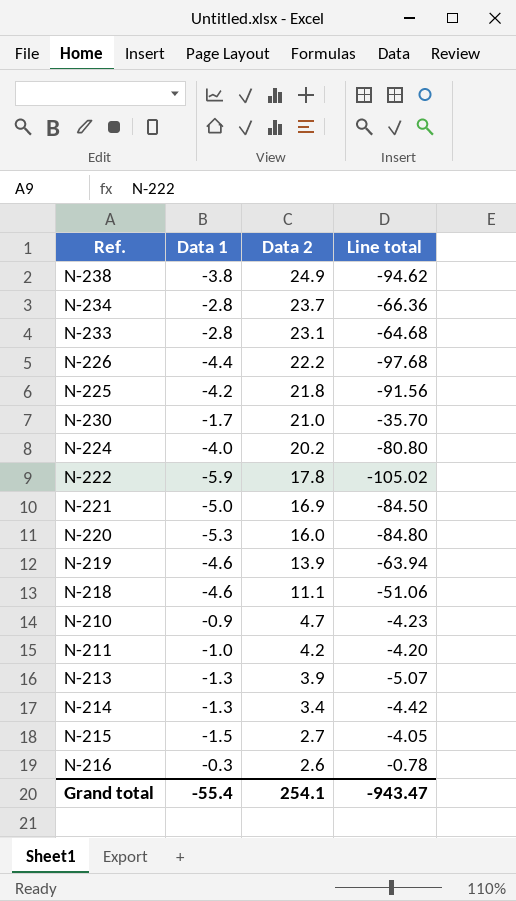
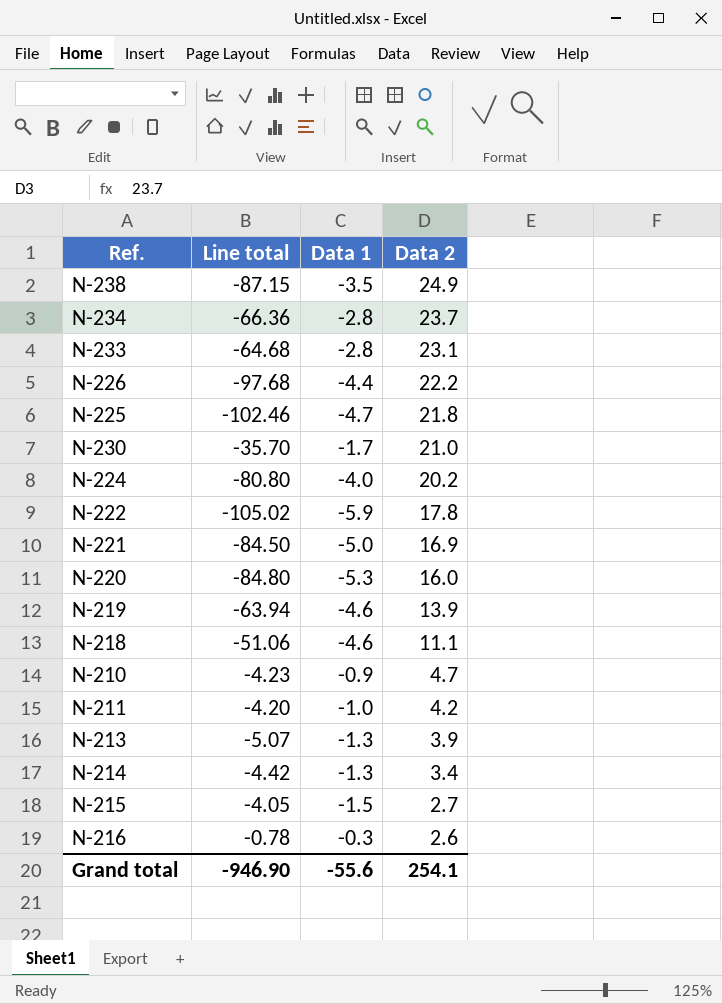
column Line total | position: 4 -> 2
N-238 | Line total: -94.62 -> -87.15
N-238 | Data 1: -3.8 -> -3.5
N-225 | Line total: -91.56 -> -102.46
N-225 | Data 1: -4.2 -> -4.7
Grand total | Line total: -943.47 -> -946.90
Grand total | Data 1: -55.4 -> -55.6

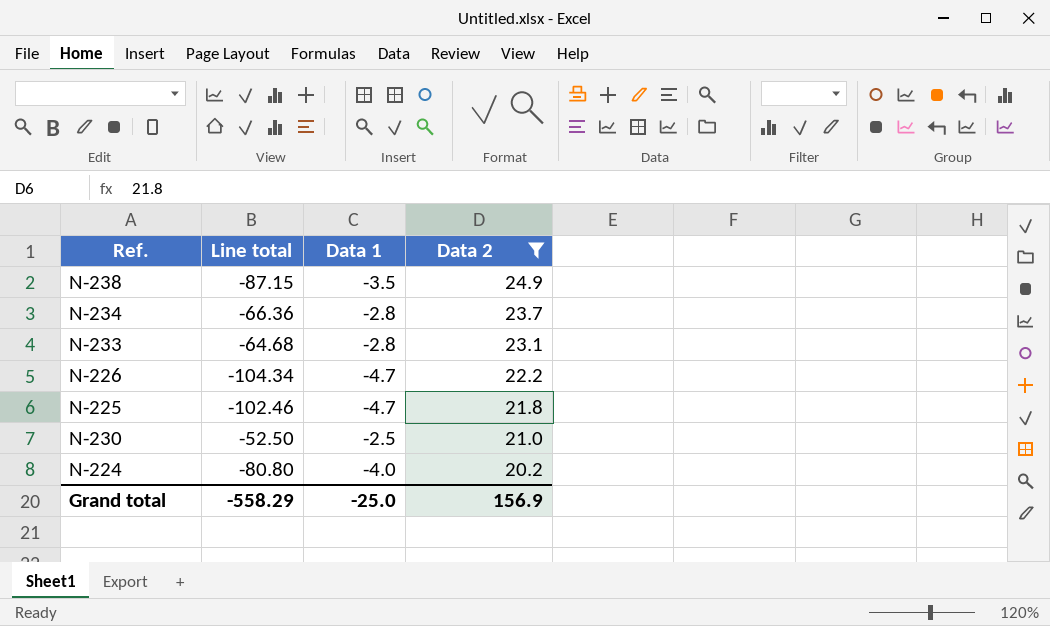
filter: none -> Data 2 >= 20.2
N-226 | Line total: -97.68 -> -104.34
N-226 | Data 1: -4.4 -> -4.7
N-230 | Line total: -35.70 -> -52.50
N-230 | Data 1: -1.7 -> -2.5
Grand total | Line total: -946.90 -> -558.29
Grand total | Data 1: -55.6 -> -25.0
Grand total | Data 2: 254.1 -> 156.9

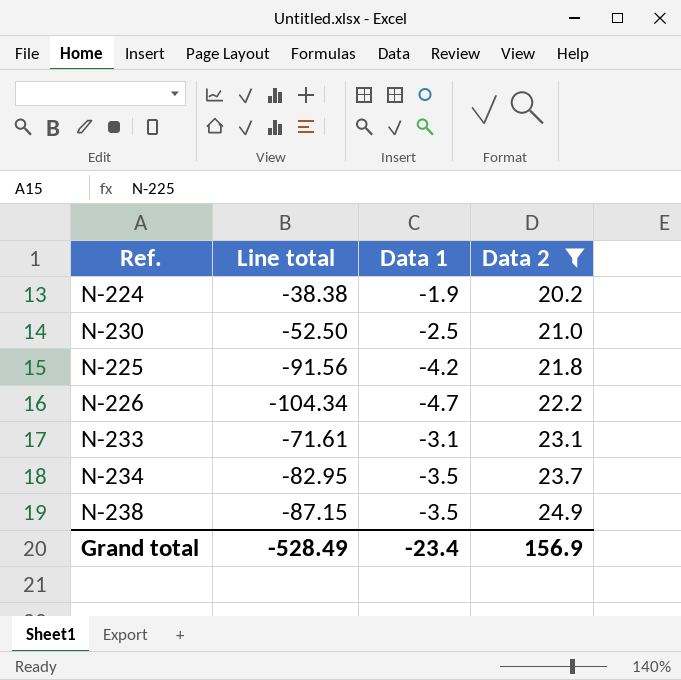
row order: Data 2 descending -> Data 2 ascending
N-224 | Line total: -80.80 -> -38.38
N-224 | Data 1: -4.0 -> -1.9
N-225 | Line total: -102.46 -> -91.56
N-225 | Data 1: -4.7 -> -4.2
N-233 | Line total: -64.68 -> -71.61
N-233 | Data 1: -2.8 -> -3.1
N-234 | Line total: -66.36 -> -82.95
N-234 | Data 1: -2.8 -> -3.5
Grand total | Line total: -558.29 -> -528.49
Grand total | Data 1: -25.0 -> -23.4

